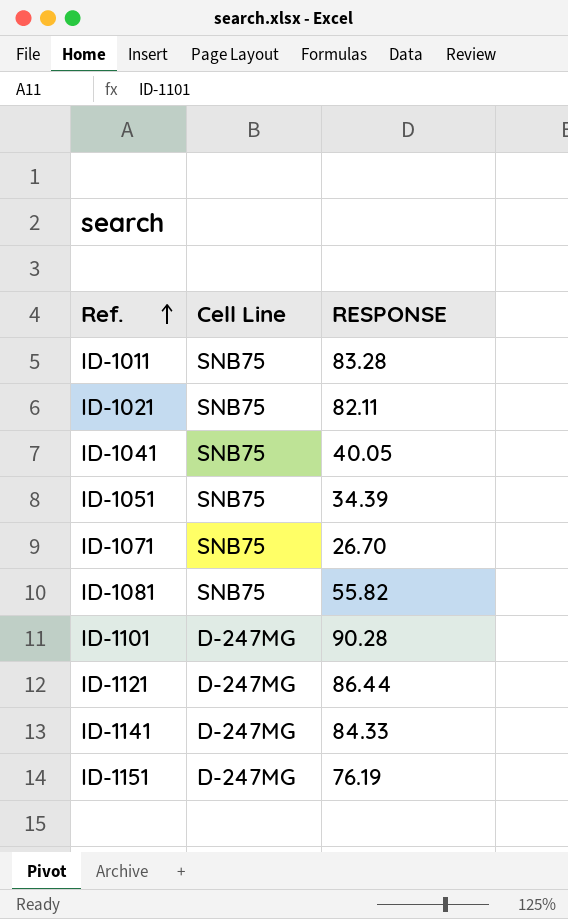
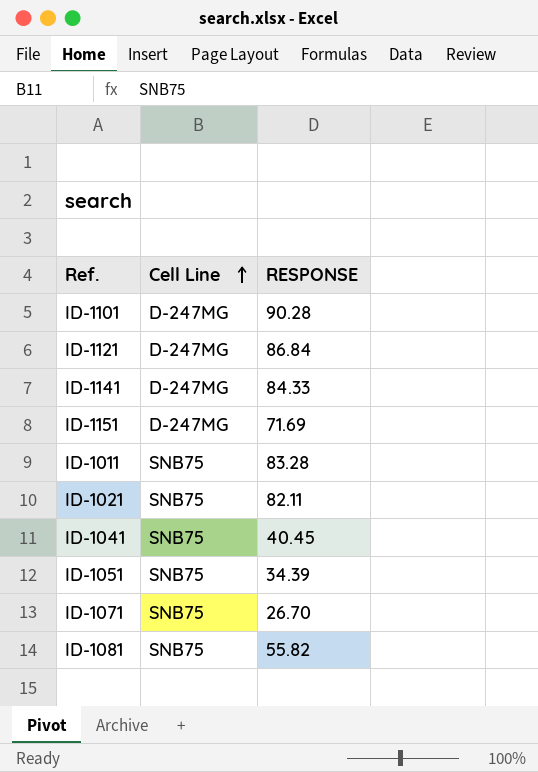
row order: Ref. ascending -> Cell Line ascending
ID-1121 | RESPONSE: 86.44 -> 86.84
ID-1151 | RESPONSE: 76.19 -> 71.69
ID-1041 | RESPONSE: 40.05 -> 40.45

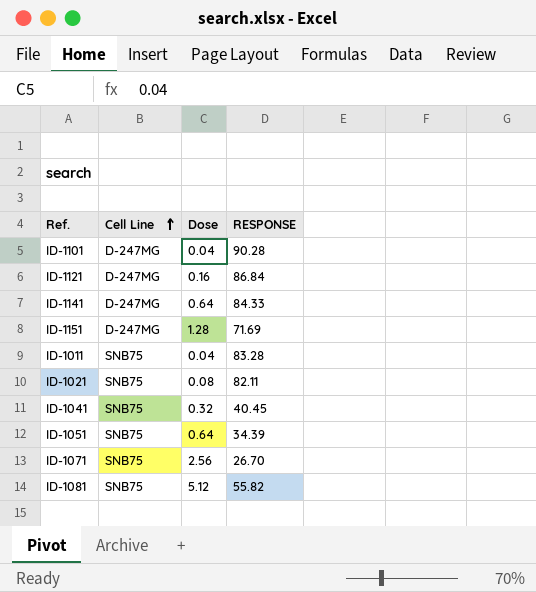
column Dose | position: none -> 3

